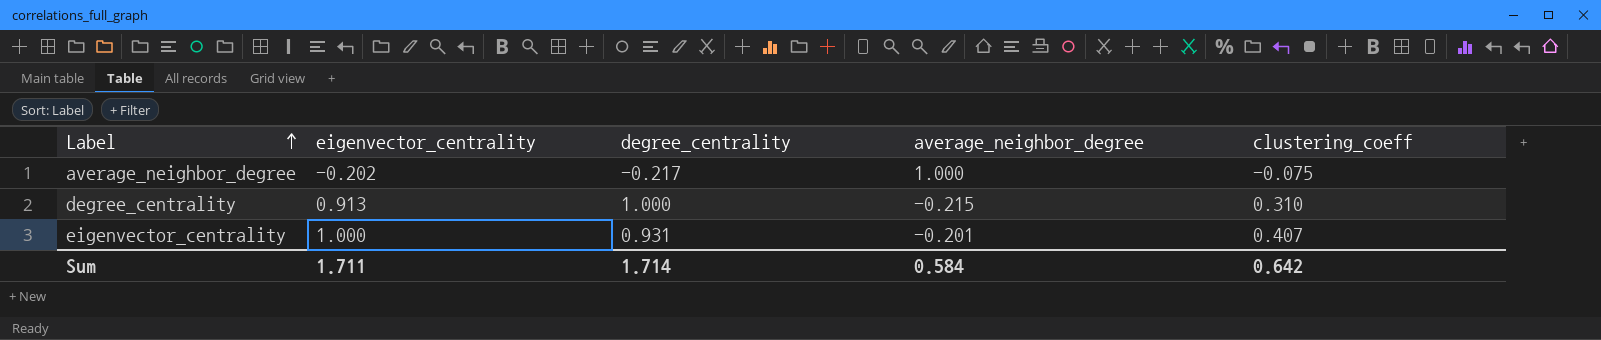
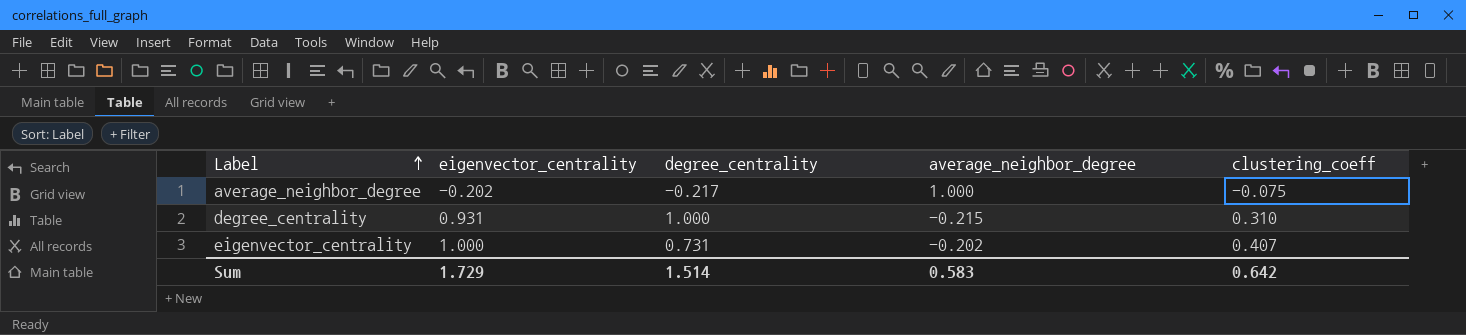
degree_centrality | eigenvector_centrality: 0.913 -> 0.931
eigenvector_centrality | degree_centrality: 0.931 -> 0.731
eigenvector_centrality | average_neighbor_degree: -0.201 -> -0.202
Sum | eigenvector_centrality: 1.711 -> 1.729
Sum | degree_centrality: 1.714 -> 1.514
Sum | average_neighbor_degree: 0.584 -> 0.583

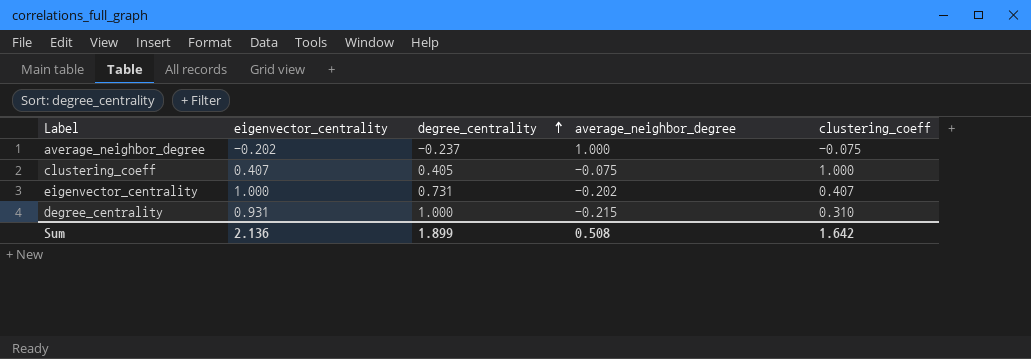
row order: Label ascending -> degree_centrality ascending
average_neighbor_degree | degree_centrality: -0.217 -> -0.237
row clustering_coeff: none -> 0.407 | 0.405 | -0.075 | 1.000
Sum | eigenvector_centrality: 1.729 -> 2.136
Sum | degree_centrality: 1.514 -> 1.899
Sum | average_neighbor_degree: 0.583 -> 0.508
Sum | clustering_coeff: 0.642 -> 1.642

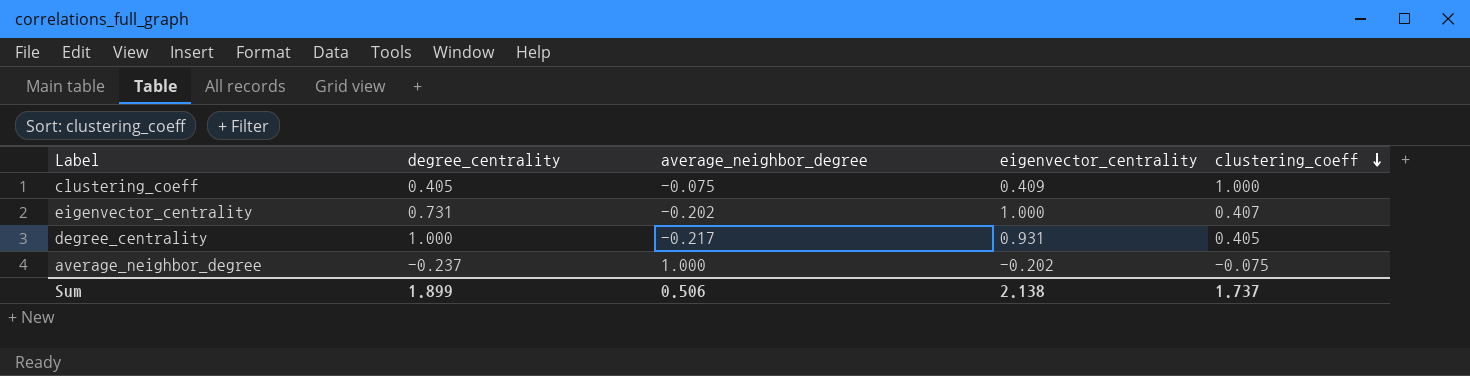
row order: degree_centrality ascending -> clustering_coeff descending
column eigenvector_centrality | position: 2 -> 4
clustering_coeff | eigenvector_centrality: 0.407 -> 0.409
degree_centrality | average_neighbor_degree: -0.215 -> -0.217
degree_centrality | clustering_coeff: 0.310 -> 0.405
Sum | average_neighbor_degree: 0.508 -> 0.506
Sum | eigenvector_centrality: 2.136 -> 2.138
Sum | clustering_coeff: 1.642 -> 1.737

